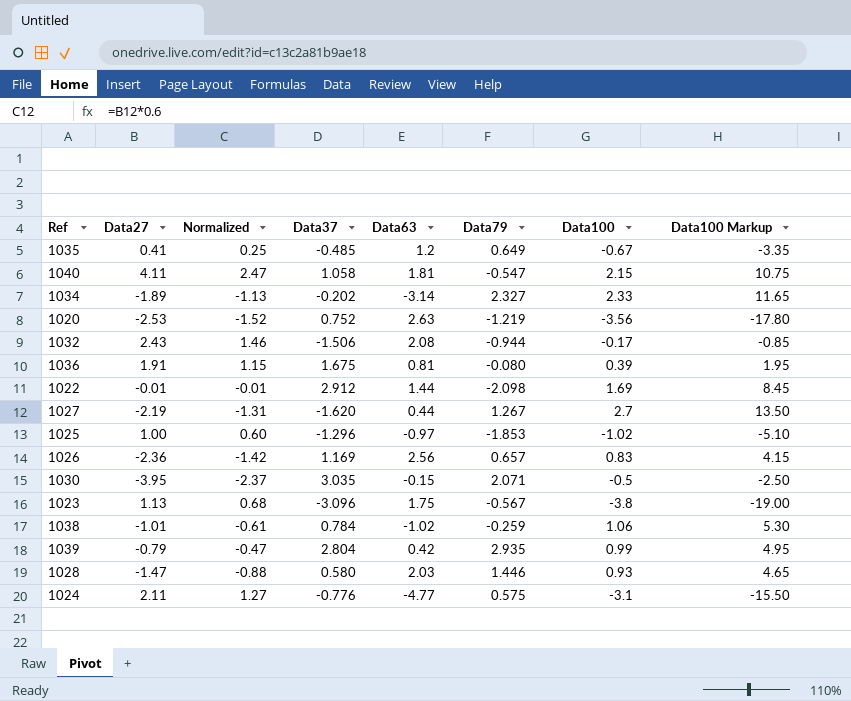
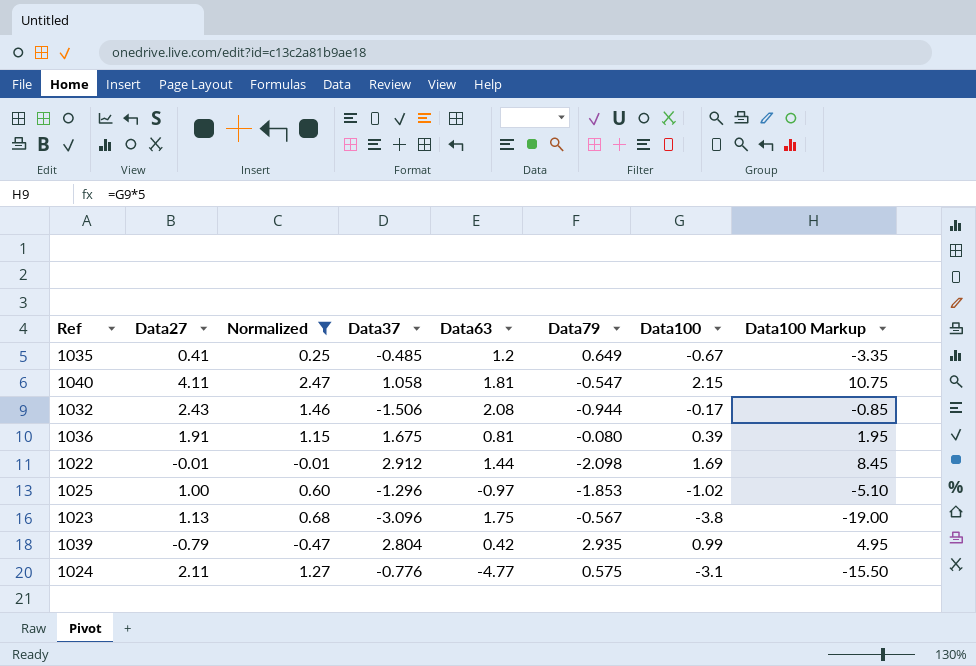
filter: none -> Normalized >= -0.47

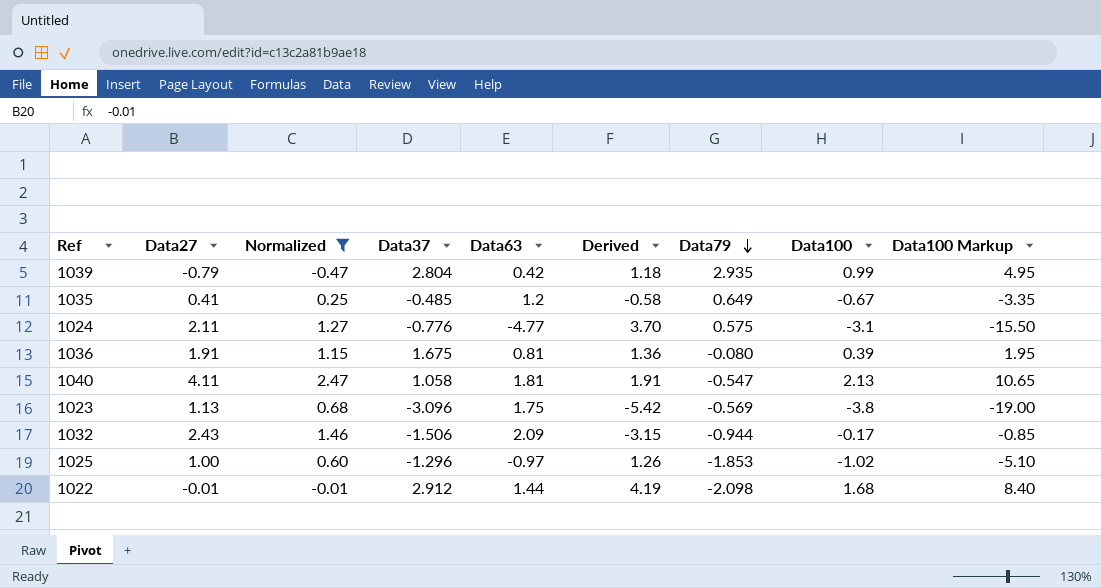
row order: none -> Data79 descending
column Derived | formula: none -> [Data37] * [Data63]
1040 | Data100: 2.15 -> 2.13
1040 | Data100 Markup: 10.75 -> 10.65
1023 | Data79: -0.567 -> -0.569
1032 | Data63: 2.08 -> 2.09
1022 | Data100: 1.69 -> 1.68
1022 | Data100 Markup: 8.45 -> 8.40

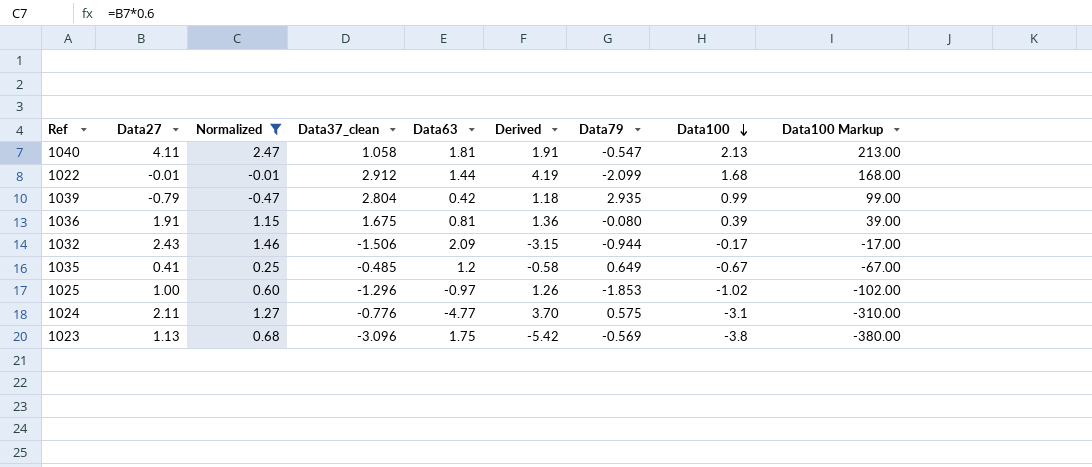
row order: Data79 descending -> Data100 descending
column name: Data37 -> Data37_clean
column Data100 Markup | formula: [Data100] * 5 -> [Data100] * 100
1022 | Data79: -2.098 -> -2.099

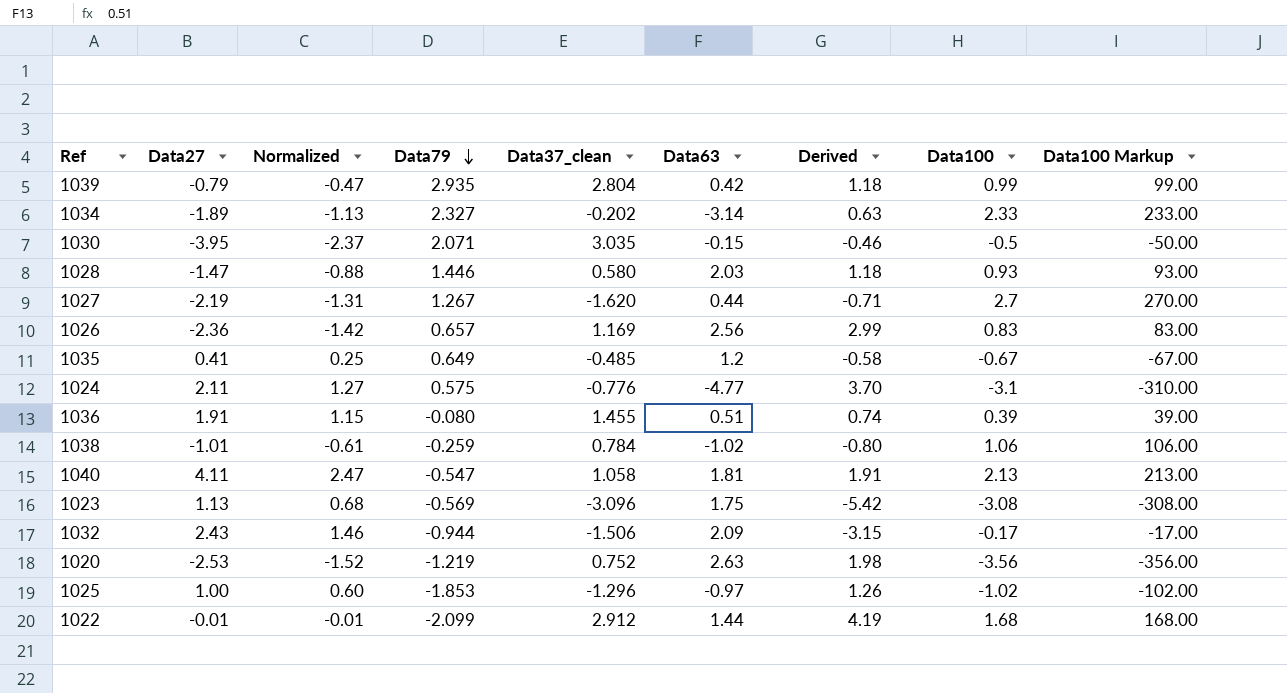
filter: Normalized >= -0.47 -> none
row order: Data100 descending -> Data79 descending
column Data79 | position: 7 -> 4
1036 | Data37_clean: 1.675 -> 1.455
1036 | Data63: 0.81 -> 0.51
1036 | Derived: 1.36 -> 0.74
1023 | Data100: -3.8 -> -3.08
1023 | Data100 Markup: -380.00 -> -308.00

